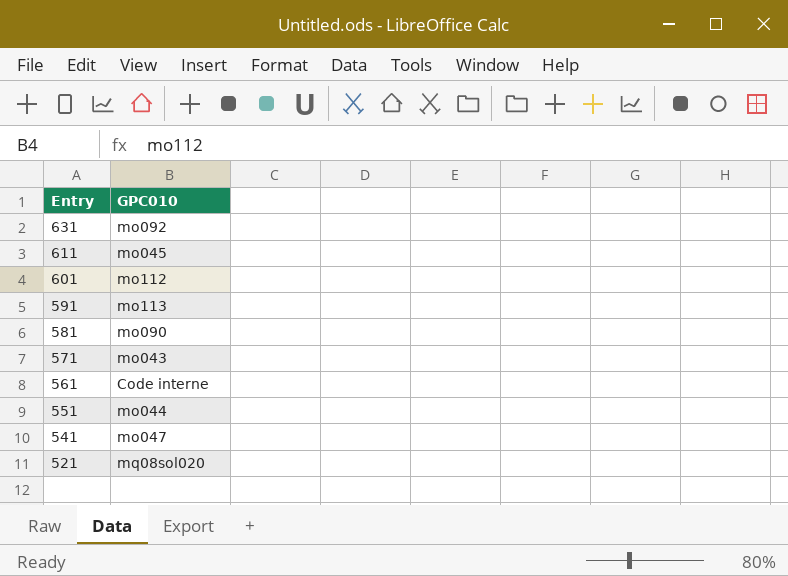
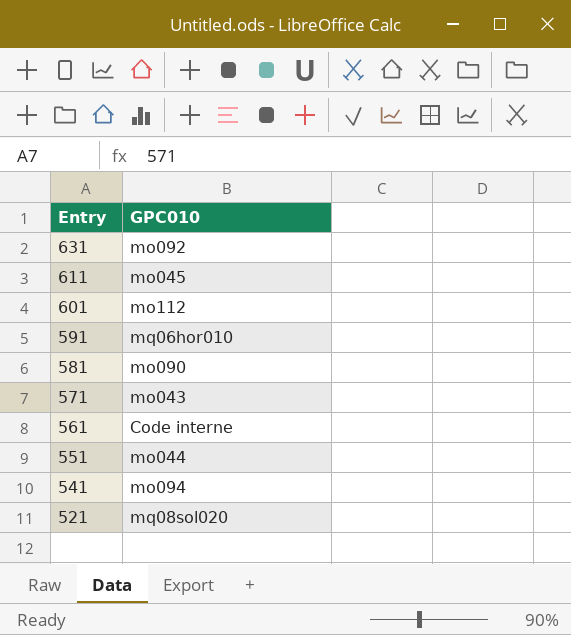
591 | GPC010: mo113 -> mq06hor010
541 | GPC010: mo047 -> mo094

